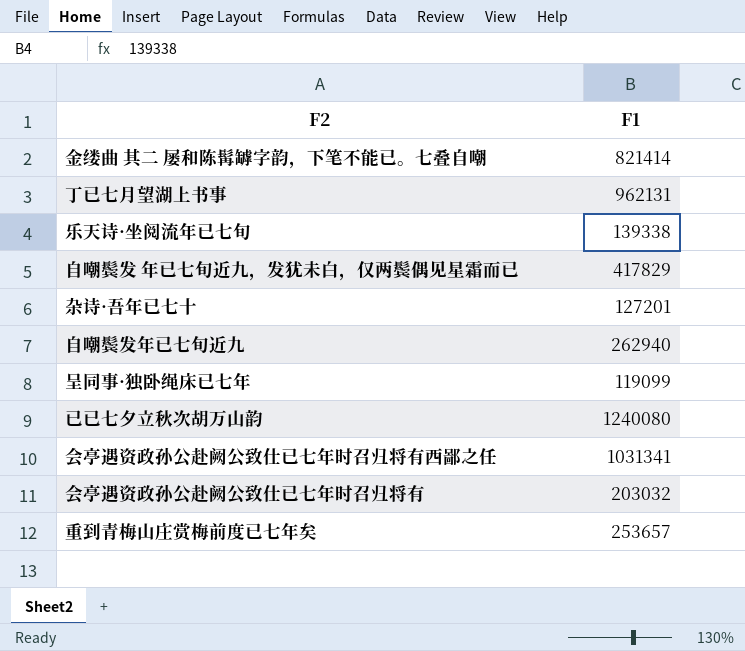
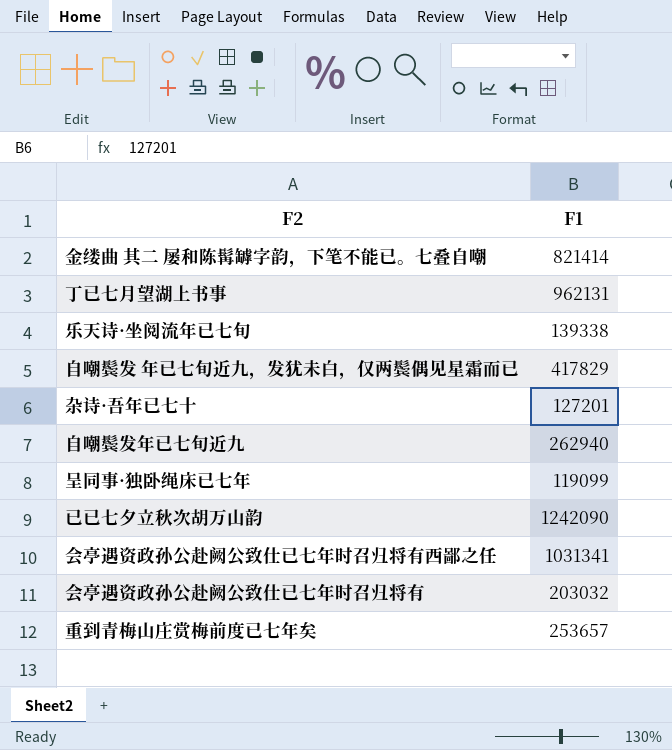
已已七夕立秋次胡万山韵 | F1: 1240080 -> 1242090

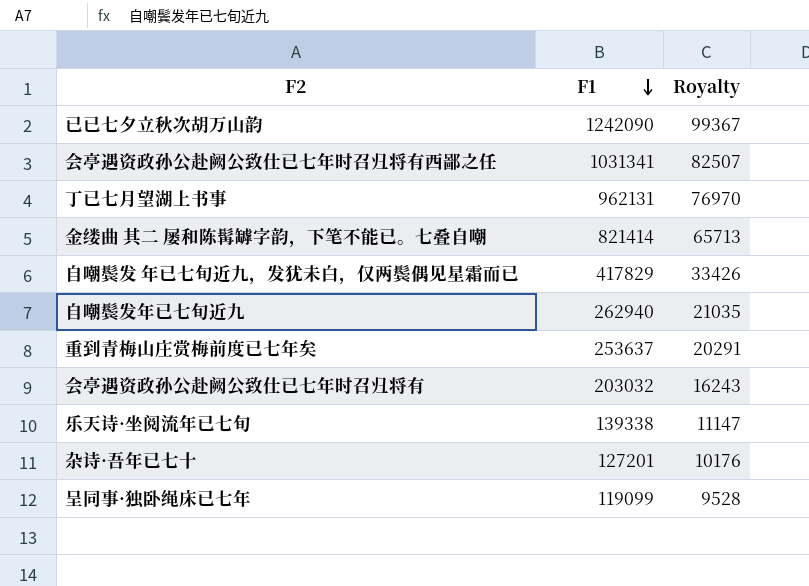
row order: none -> F1 descending
column Royalty | formula: none -> [F1] * 0.08
重到青梅山庄赏梅前度已七年矣 | F1: 253657 -> 253637

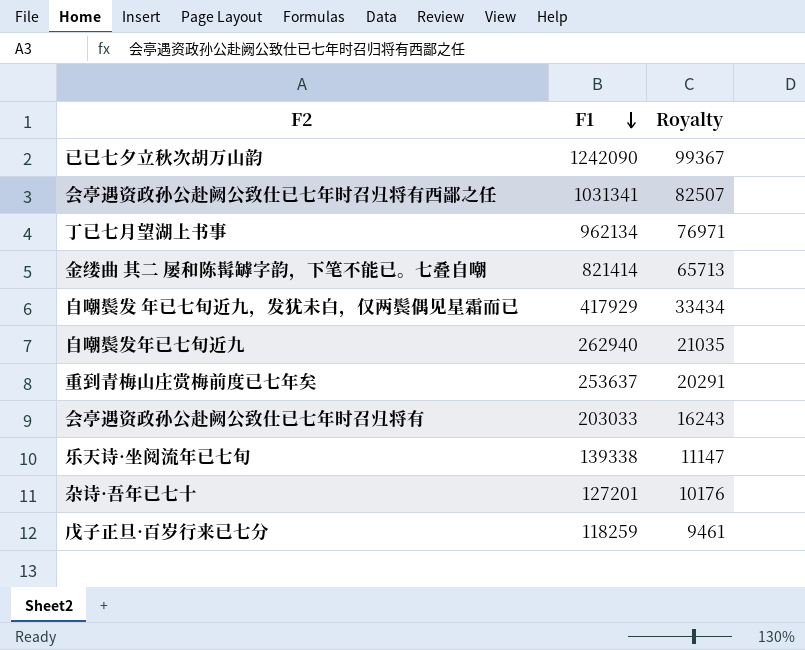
row 呈同事·独卧绳床已七年: 119099 | 9528 -> none
丁已七月望湖上书事 | F1: 962131 -> 962134
丁已七月望湖上书事 | Royalty: 76970 -> 76971
自嘲鬓发 年已七旬近九，发犹未白，仅两鬓偶见星霜而已 | F1: 417829 -> 417929
自嘲鬓发 年已七旬近九，发犹未白，仅两鬓偶见星霜而已 | Royalty: 33426 -> 33434
会亭遇资政孙公赴阙公致仕已七年时召归将有 | F1: 203032 -> 203033
row 戊子正旦·百岁行来已七分: none -> 118259 | 9461

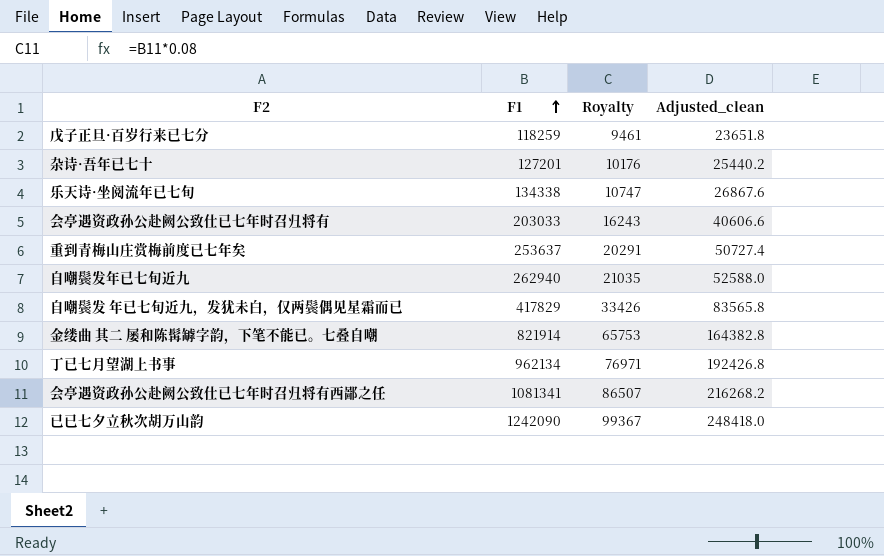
row order: F1 descending -> F1 ascending
column Adjusted_clean | formula: none -> [F1] * 0.2
乐天诗·坐阅流年已七旬 | F1: 139338 -> 134338
乐天诗·坐阅流年已七旬 | Royalty: 11147 -> 10747
自嘲鬓发 年已七旬近九，发犹未白，仅两鬓偶见星霜而已 | F1: 417929 -> 417829
自嘲鬓发 年已七旬近九，发犹未白，仅两鬓偶见星霜而已 | Royalty: 33434 -> 33426
金缕曲 其二 屡和陈髯罅字韵，下笔不能已。七叠自嘲 | F1: 821414 -> 821914
金缕曲 其二 屡和陈髯罅字韵，下笔不能已。七叠自嘲 | Royalty: 65713 -> 65753
会亭遇资政孙公赴阙公致仕已七年时召归将有西鄙之任 | F1: 1031341 -> 1081341
会亭遇资政孙公赴阙公致仕已七年时召归将有西鄙之任 | Royalty: 82507 -> 86507

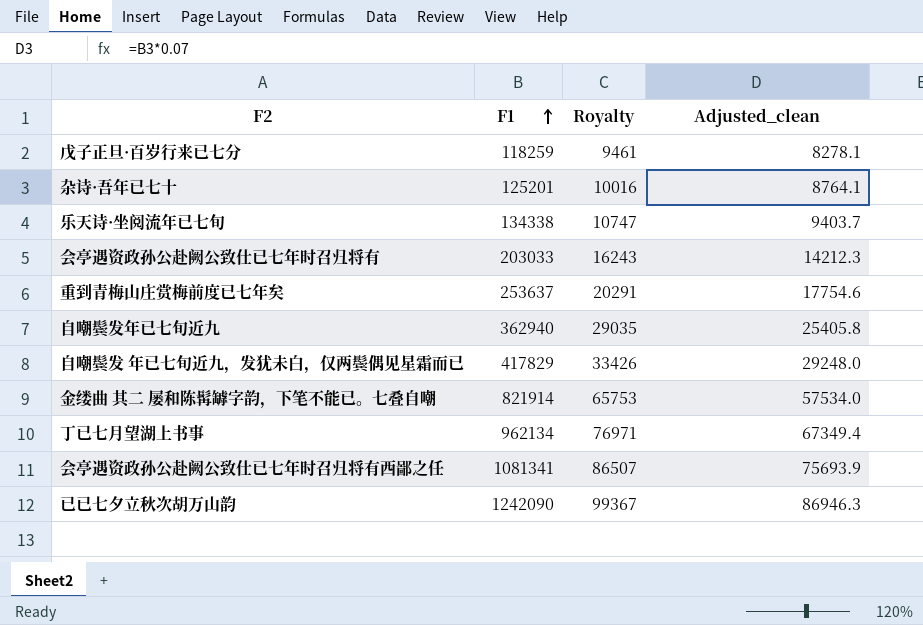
column Adjusted_clean | formula: [F1] * 0.2 -> [F1] * 0.07
杂诗·吾年已七十 | F1: 127201 -> 125201
杂诗·吾年已七十 | Royalty: 10176 -> 10016
自嘲鬓发年已七旬近九 | F1: 262940 -> 362940
自嘲鬓发年已七旬近九 | Royalty: 21035 -> 29035

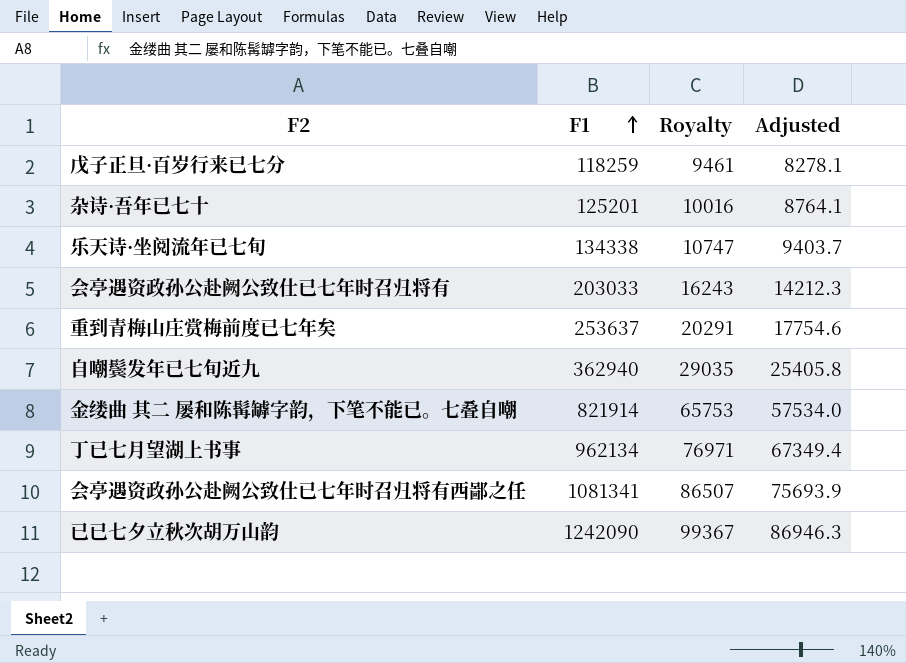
column name: Adjusted_clean -> Adjusted
row 自嘲鬓发 年已七旬近九，发犹未白，仅两鬓偶见星霜而已: 417829 | 33426 | 29248.0 -> none

